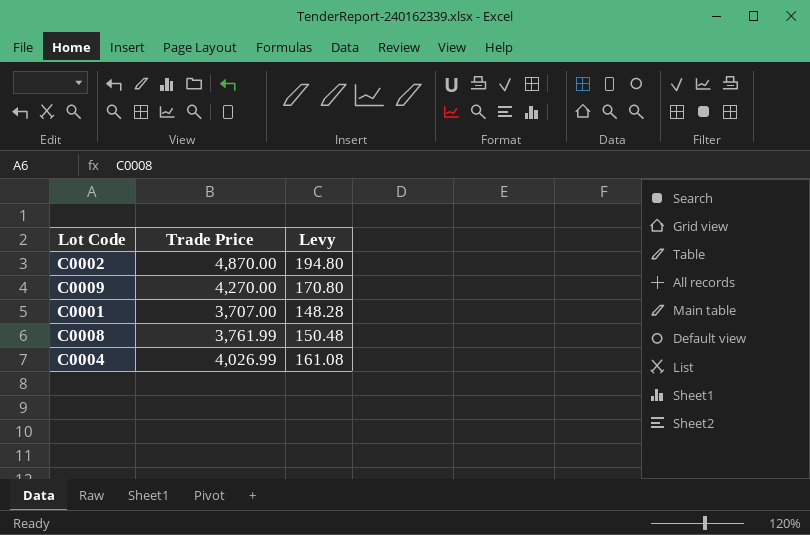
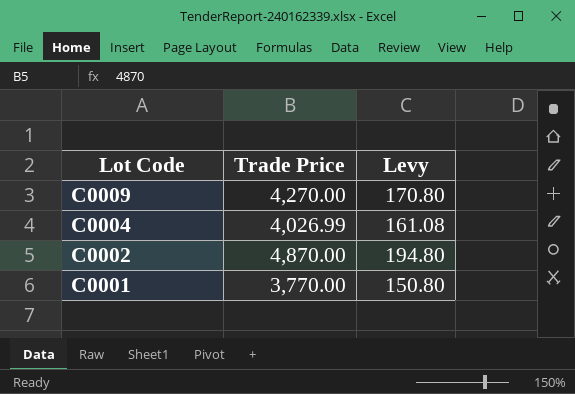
row order: none -> Lot Code descending
row C0008: 3,761.99 | 150.48 -> none
C0001 | Trade Price: 3,707.00 -> 3,770.00
C0001 | Levy: 148.28 -> 150.80

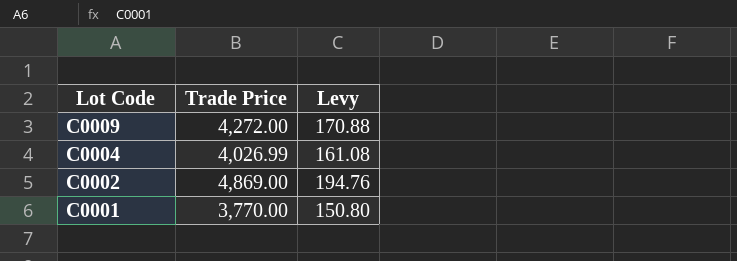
C0009 | Trade Price: 4,270.00 -> 4,272.00
C0009 | Levy: 170.80 -> 170.88
C0002 | Trade Price: 4,870.00 -> 4,869.00
C0002 | Levy: 194.80 -> 194.76

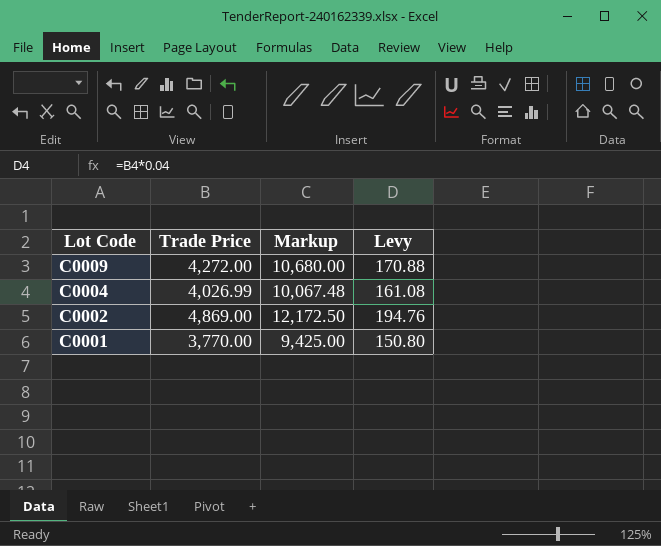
column Markup | formula: none -> [Trade Price] * 2.5

